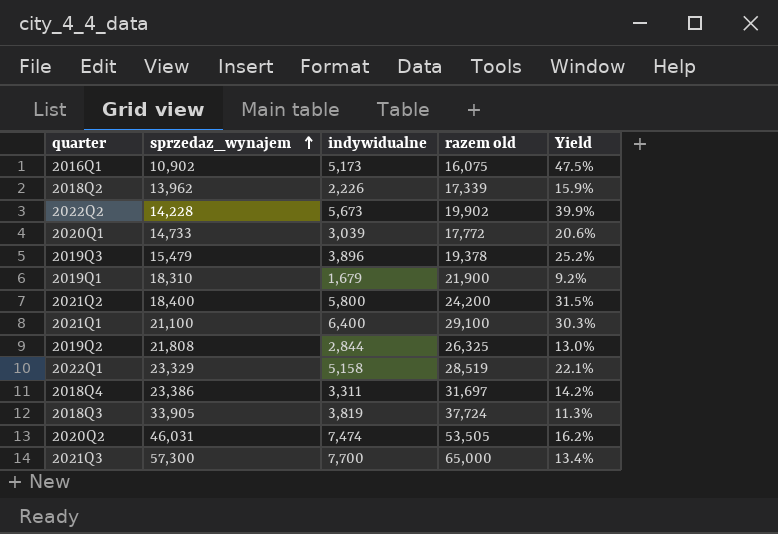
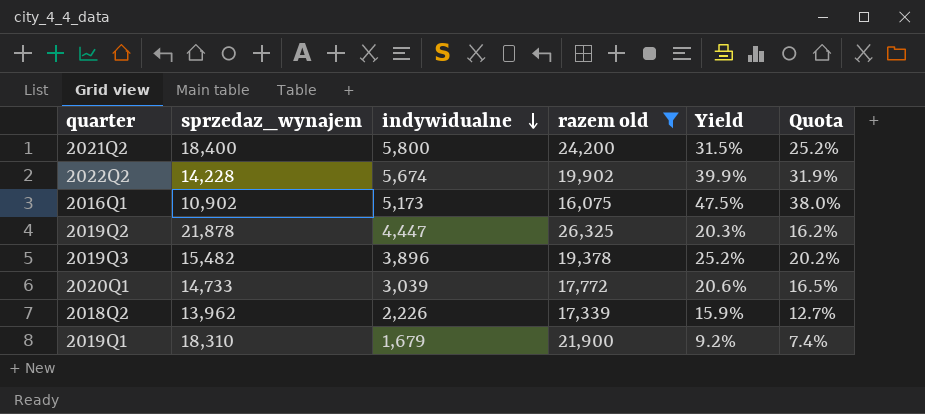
filter: none -> razem old <= 26,325
row order: sprzedaz_wynajem ascending -> indywidualne descending
column Quota | formula: none -> [Yield] * 0.8
2022Q2 | indywidualne: 5,673 -> 5,674
2019Q2 | sprzedaz_wynajem: 21,808 -> 21,878
2019Q2 | indywidualne: 2,844 -> 4,447
2019Q2 | Yield: 13.0% -> 20.3%
2019Q3 | sprzedaz_wynajem: 15,479 -> 15,482

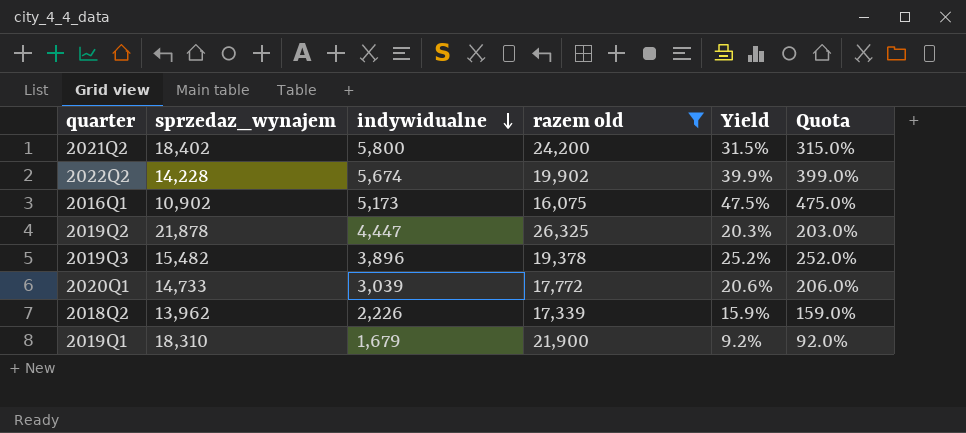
column Quota | formula: [Yield] * 0.8 -> [Yield] * 10
2021Q2 | sprzedaz_wynajem: 18,400 -> 18,402

